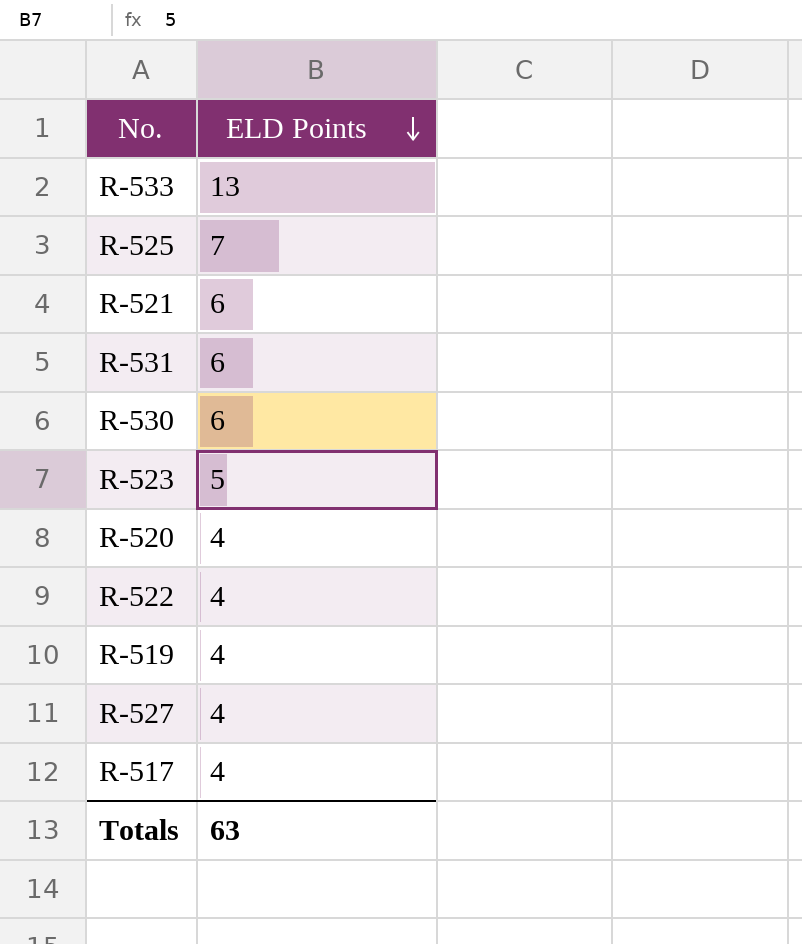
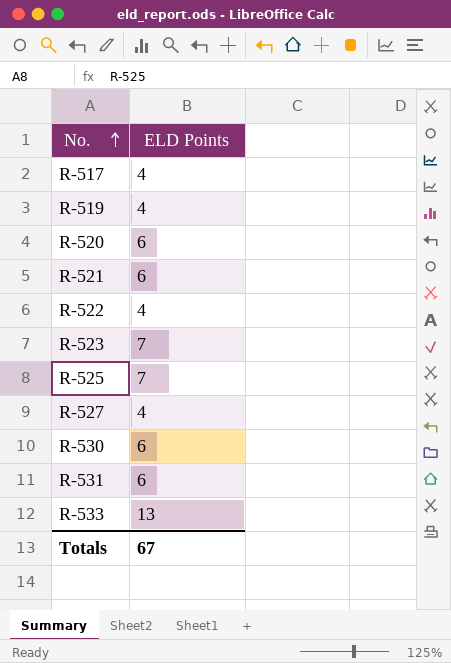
row order: ELD Points descending -> No. ascending
R-520 | ELD Points: 4 -> 6
R-523 | ELD Points: 5 -> 7
Totals | ELD Points: 63 -> 67

